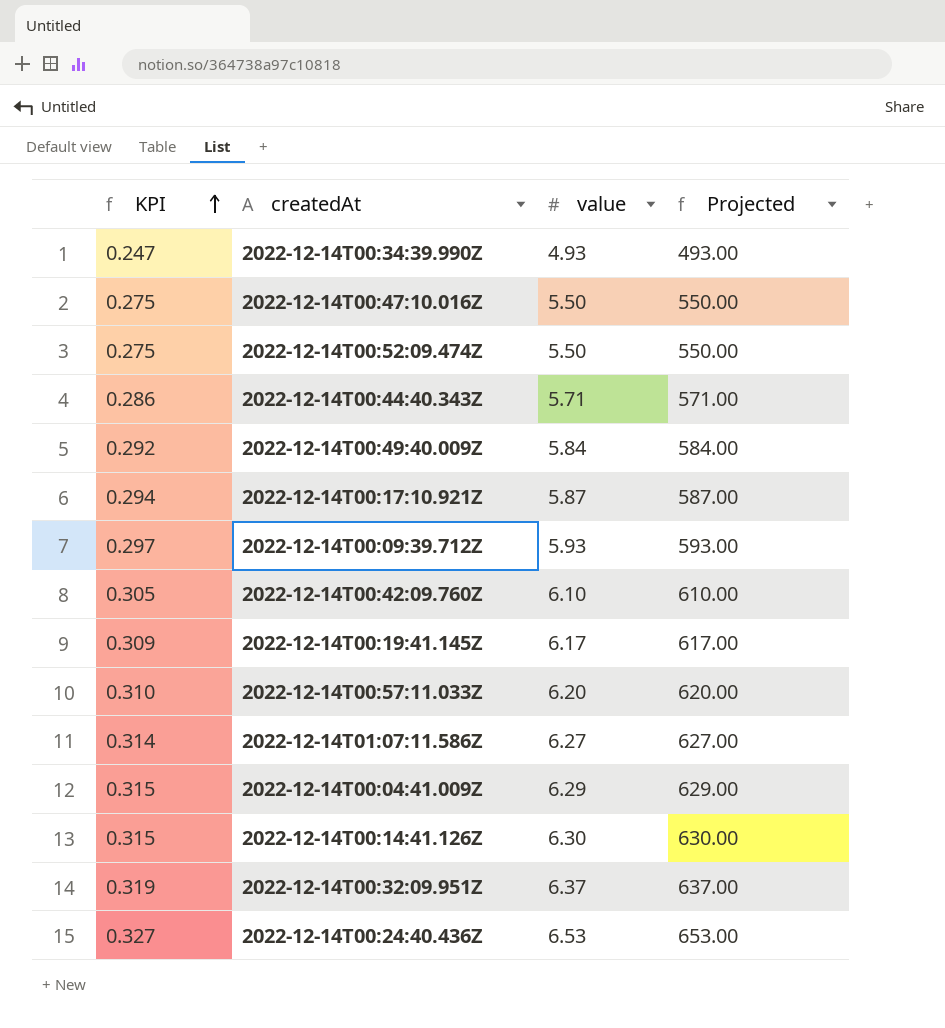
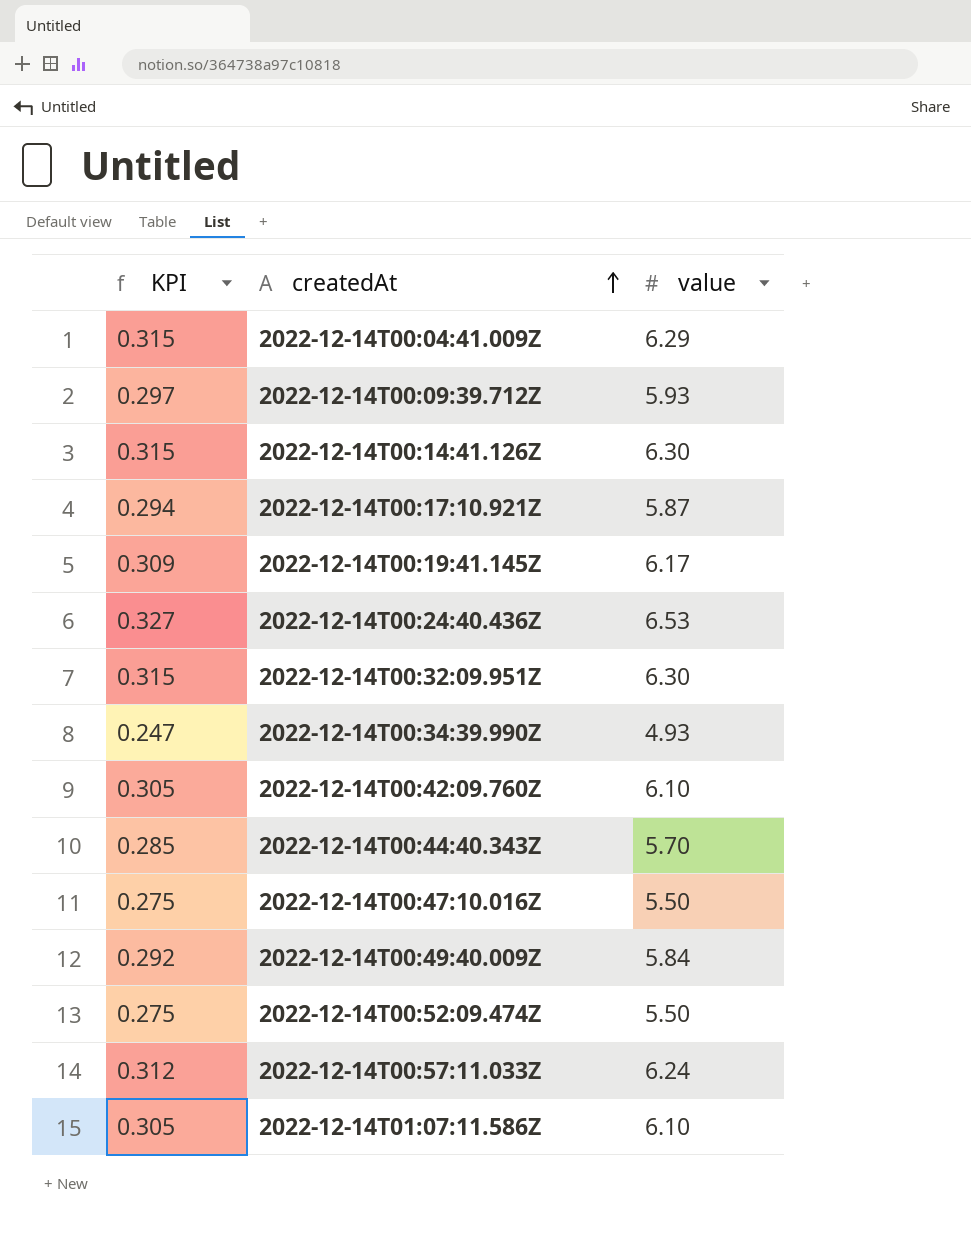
row order: KPI ascending -> createdAt ascending
column Projected | formula: [value] * 100 -> none
2022-12-14T00:32:09.951Z | KPI: 0.319 -> 0.315
2022-12-14T00:32:09.951Z | value: 6.37 -> 6.30
2022-12-14T00:44:40.343Z | KPI: 0.286 -> 0.285
2022-12-14T00:44:40.343Z | value: 5.71 -> 5.70
2022-12-14T00:57:11.033Z | KPI: 0.310 -> 0.312
2022-12-14T00:57:11.033Z | value: 6.20 -> 6.24
2022-12-14T01:07:11.586Z | KPI: 0.314 -> 0.305
2022-12-14T01:07:11.586Z | value: 6.27 -> 6.10

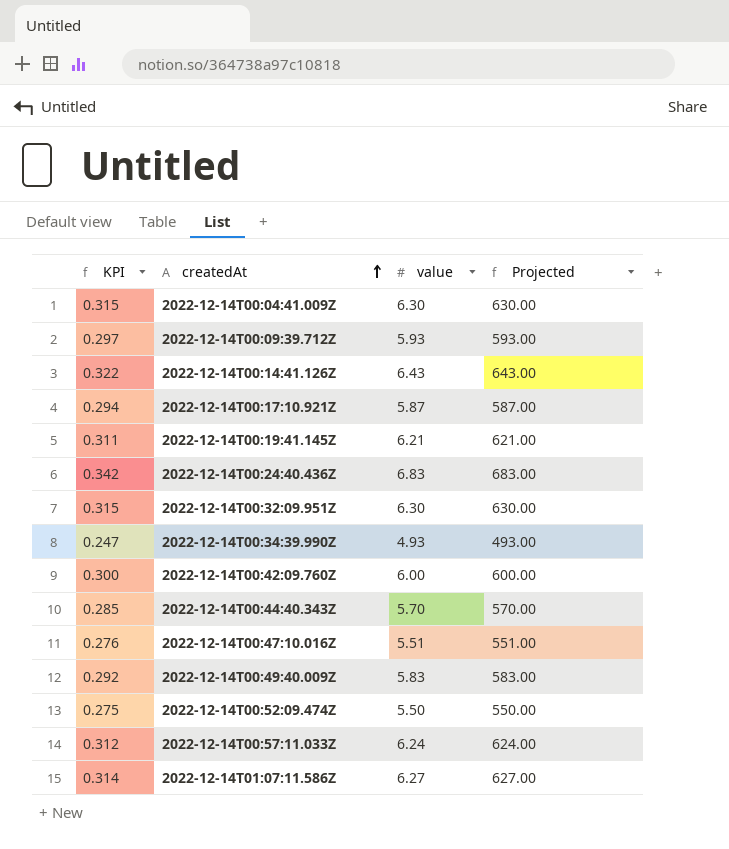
column Projected | formula: none -> [value] * 100
2022-12-14T00:04:41.009Z | value: 6.29 -> 6.30
2022-12-14T00:14:41.126Z | KPI: 0.315 -> 0.322
2022-12-14T00:14:41.126Z | value: 6.30 -> 6.43
2022-12-14T00:19:41.145Z | KPI: 0.309 -> 0.311
2022-12-14T00:19:41.145Z | value: 6.17 -> 6.21
2022-12-14T00:24:40.436Z | KPI: 0.327 -> 0.342
2022-12-14T00:24:40.436Z | value: 6.53 -> 6.83
2022-12-14T00:42:09.760Z | KPI: 0.305 -> 0.300
2022-12-14T00:42:09.760Z | value: 6.10 -> 6.00
2022-12-14T00:47:10.016Z | KPI: 0.275 -> 0.276
2022-12-14T00:47:10.016Z | value: 5.50 -> 5.51
2022-12-14T00:49:40.009Z | value: 5.84 -> 5.83
2022-12-14T01:07:11.586Z | KPI: 0.305 -> 0.314
2022-12-14T01:07:11.586Z | value: 6.10 -> 6.27

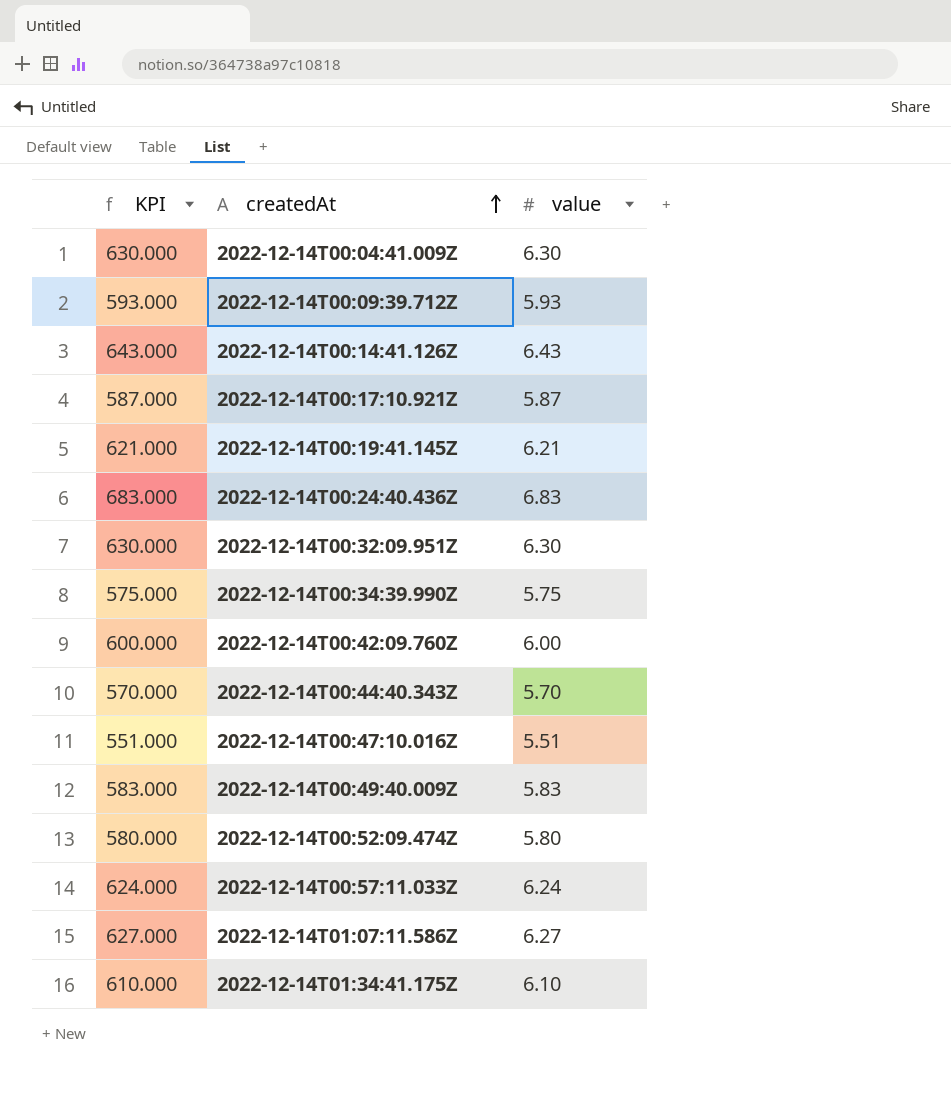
column Projected | formula: [value] * 100 -> none
column KPI | formula: [value] * 0.05 -> [value] * 100
2022-12-14T00:34:39.990Z | value: 4.93 -> 5.75
2022-12-14T00:52:09.474Z | value: 5.50 -> 5.80
row 2022-12-14T01:34:41.175Z: none -> 610.000 | 6.10

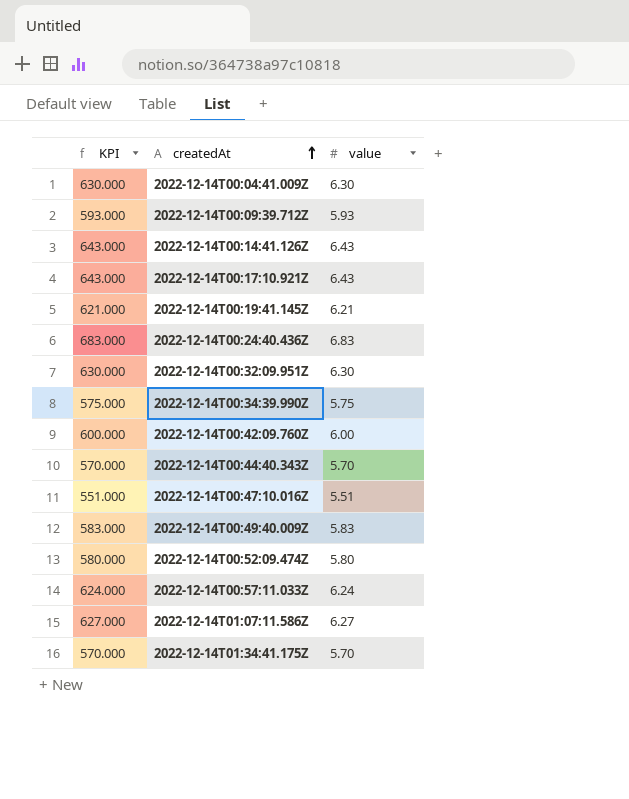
2022-12-14T00:17:10.921Z | KPI: 587.000 -> 643.000
2022-12-14T00:17:10.921Z | value: 5.87 -> 6.43
2022-12-14T01:34:41.175Z | KPI: 610.000 -> 570.000
2022-12-14T01:34:41.175Z | value: 6.10 -> 5.70

